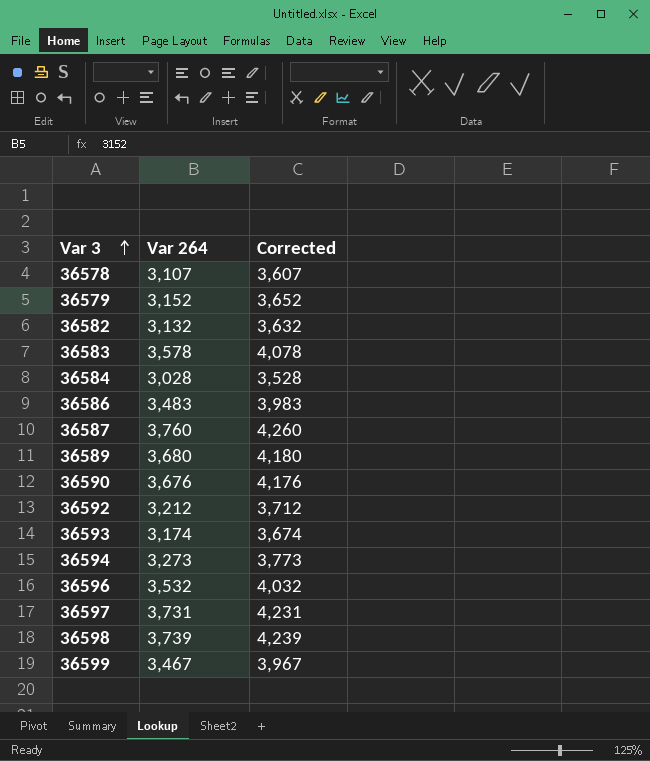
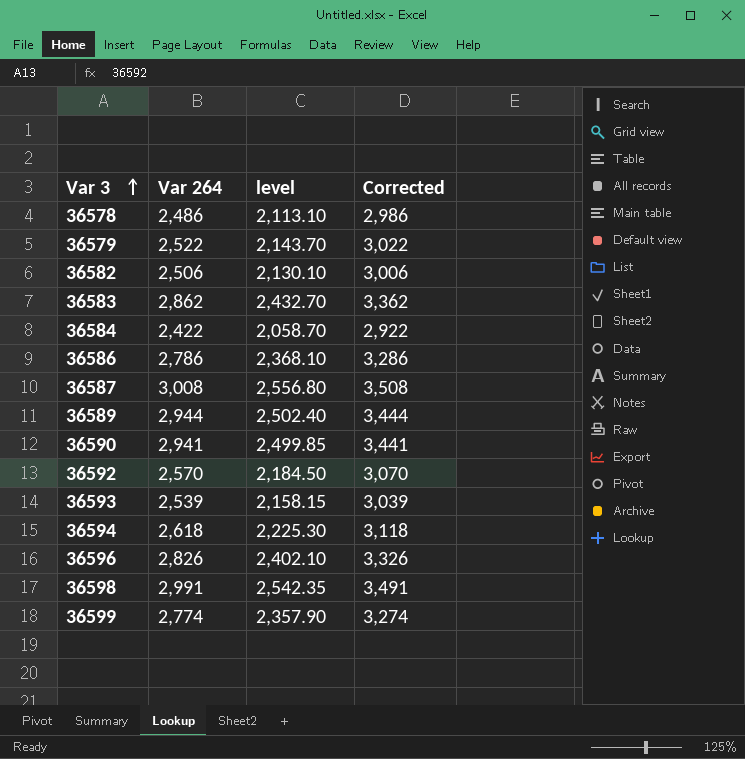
column level | formula: none -> [Var 264] * 0.85
row 36597: 3,731 | 4,231 -> none
36578 | Var 264: 3,107 -> 2,486
36578 | Corrected: 3,607 -> 2,986
36579 | Var 264: 3,152 -> 2,522
36579 | Corrected: 3,652 -> 3,022
36582 | Var 264: 3,132 -> 2,506
36582 | Corrected: 3,632 -> 3,006
36583 | Var 264: 3,578 -> 2,862
36583 | Corrected: 4,078 -> 3,362
36584 | Var 264: 3,028 -> 2,422
36584 | Corrected: 3,528 -> 2,922
36586 | Var 264: 3,483 -> 2,786
36586 | Corrected: 3,983 -> 3,286
36587 | Var 264: 3,760 -> 3,008
36587 | Corrected: 4,260 -> 3,508
36589 | Var 264: 3,680 -> 2,944
36589 | Corrected: 4,180 -> 3,444
36590 | Var 264: 3,676 -> 2,941
36590 | Corrected: 4,176 -> 3,441
36592 | Var 264: 3,212 -> 2,570
36592 | Corrected: 3,712 -> 3,070
36593 | Var 264: 3,174 -> 2,539
36593 | Corrected: 3,674 -> 3,039
36594 | Var 264: 3,273 -> 2,618
36594 | Corrected: 3,773 -> 3,118
36596 | Var 264: 3,532 -> 2,826
36596 | Corrected: 4,032 -> 3,326
36598 | Var 264: 3,739 -> 2,991
36598 | Corrected: 4,239 -> 3,491
36599 | Var 264: 3,467 -> 2,774
36599 | Corrected: 3,967 -> 3,274

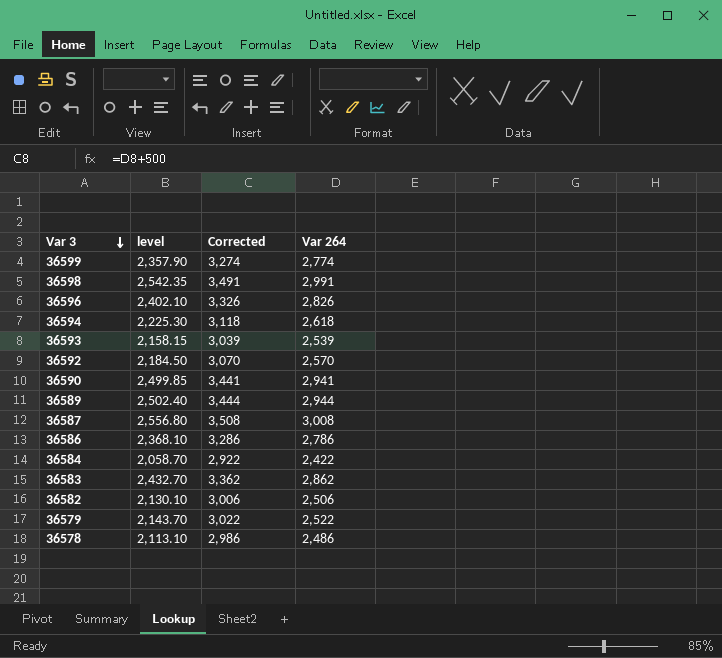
row order: Var 3 ascending -> Var 3 descending
column Var 264 | position: 2 -> 4

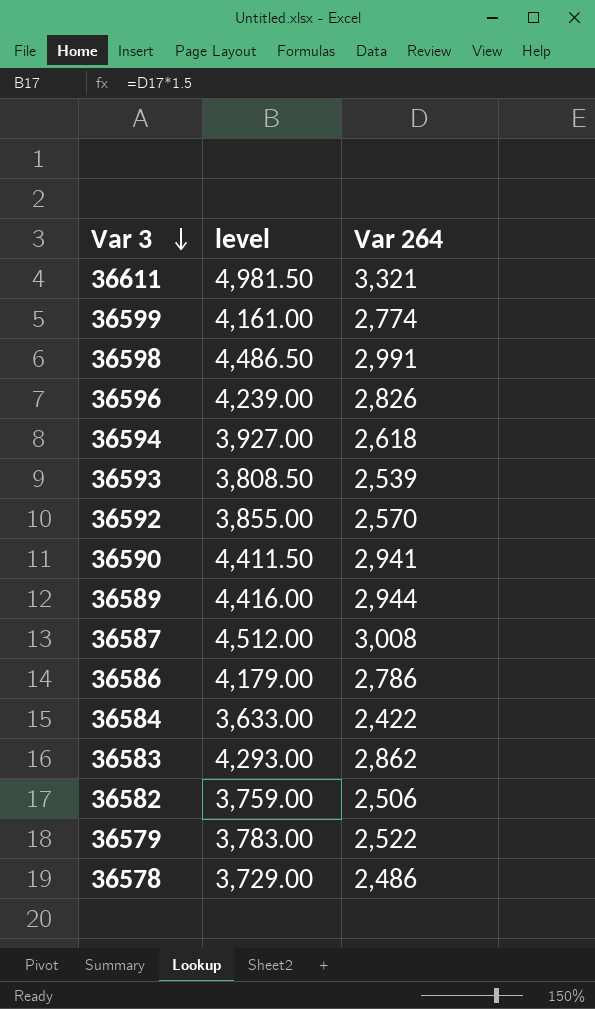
column Corrected | formula: [Var 264] + 500 -> none
column level | formula: [Var 264] * 0.85 -> [Var 264] * 1.5
row 36611: none -> 4,981.50 | 3,321

